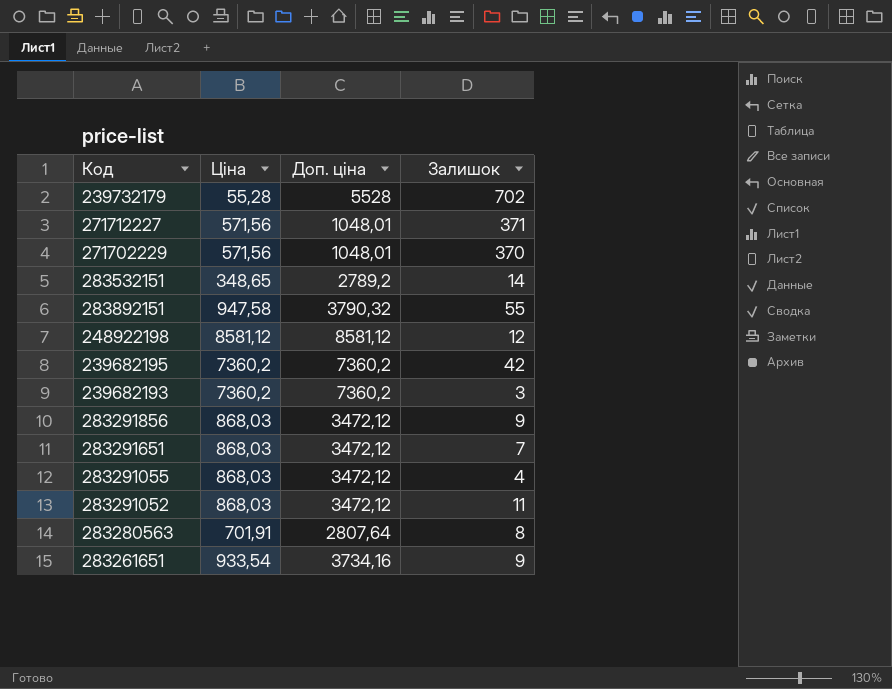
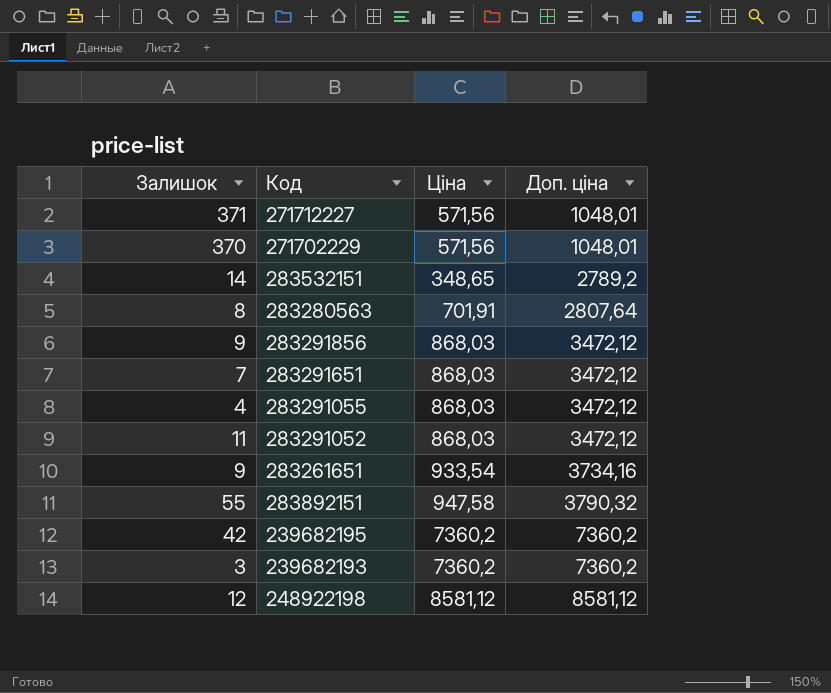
row order: none -> Доп. ціна ascending
column Залишок | position: 4 -> 1
row 239732179: 55,28 | 5528 | 702 -> none

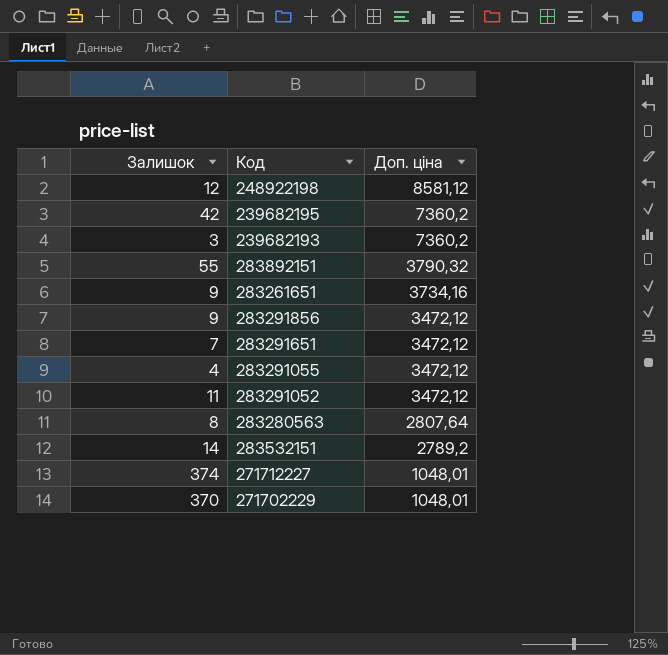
row order: Доп. ціна ascending -> Доп. ціна descending
column Ціна | position: 3 -> none
271712227 | Залишок: 371 -> 374

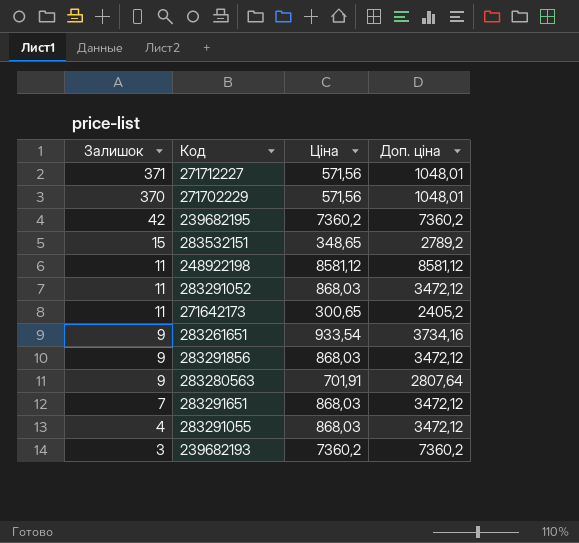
row order: Доп. ціна descending -> Залишок descending
column Ціна | position: none -> 3
row 283892151: 55 | 3790,32 -> none
271712227 | Залишок: 374 -> 371
283532151 | Залишок: 14 -> 15
248922198 | Залишок: 12 -> 11
row 271642173: none -> 11 | 300,65 | 2405,2
283280563 | Залишок: 8 -> 9

